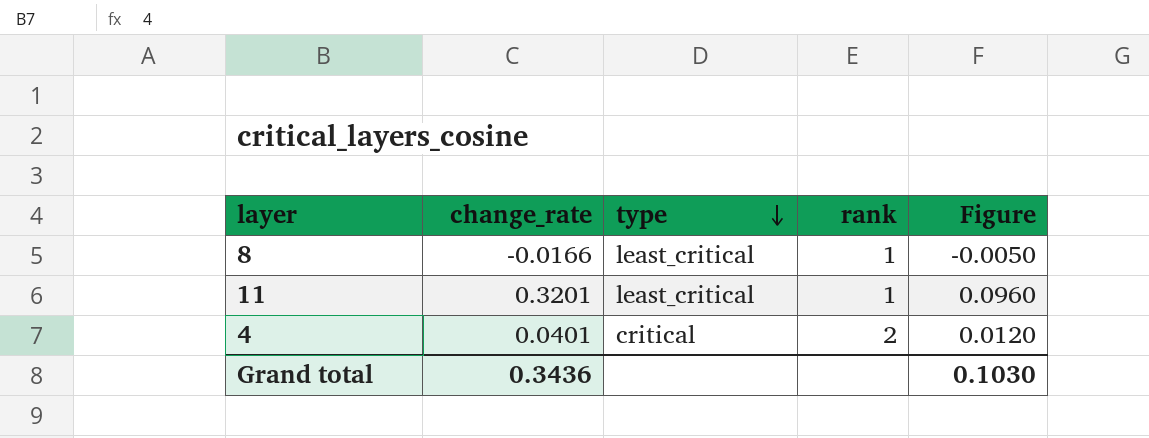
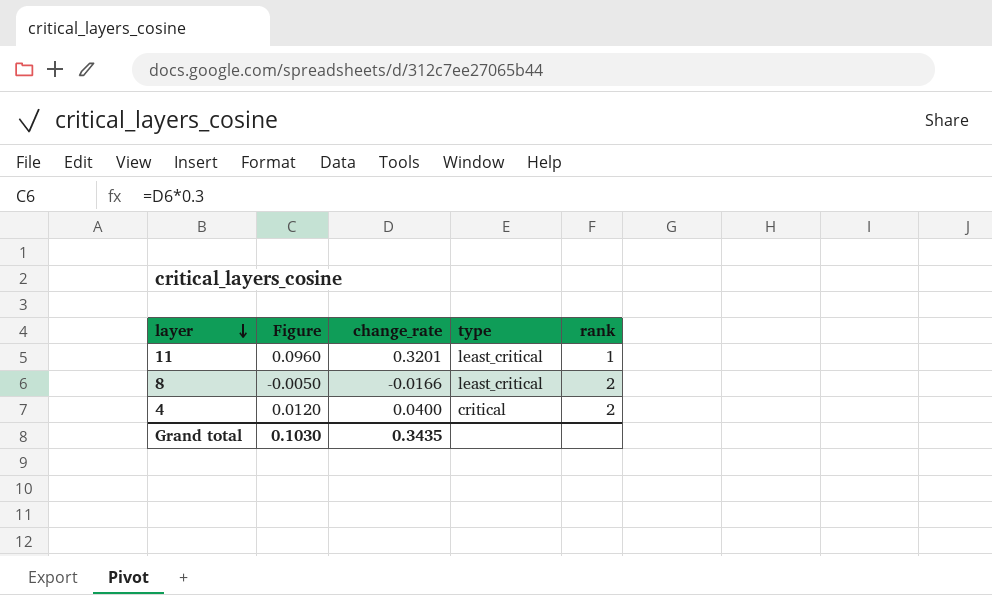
row order: type descending -> layer descending
column Figure | position: 5 -> 2
8 | rank: 1 -> 2
4 | change_rate: 0.0401 -> 0.0400
Grand total | change_rate: 0.3436 -> 0.3435

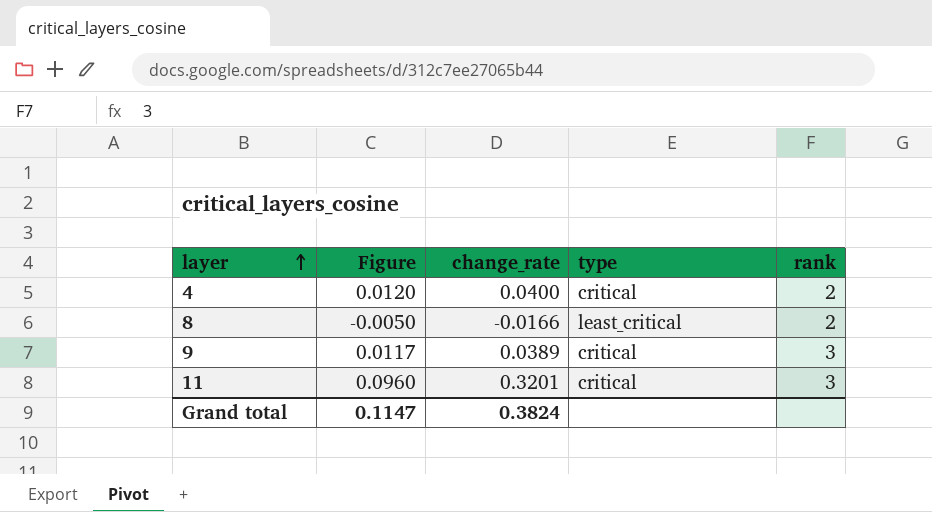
row order: layer descending -> layer ascending
row 9: none -> 0.0117 | 0.0389 | critical | 3
11 | type: least_critical -> critical
11 | rank: 1 -> 3
Grand total | Figure: 0.1030 -> 0.1147
Grand total | change_rate: 0.3435 -> 0.3824

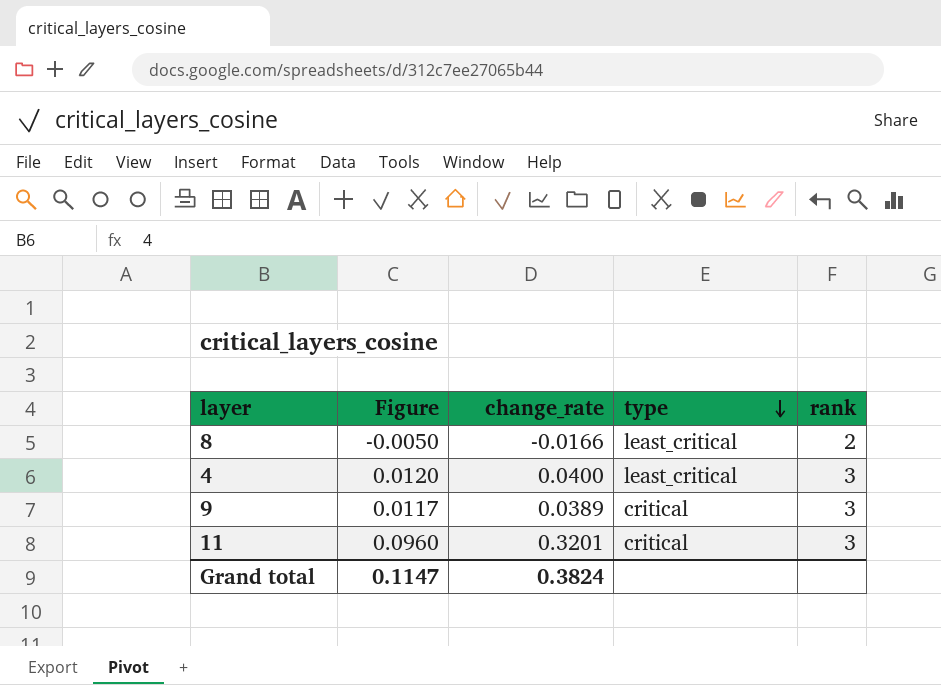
row order: layer ascending -> type descending
4 | type: critical -> least_critical
4 | rank: 2 -> 3

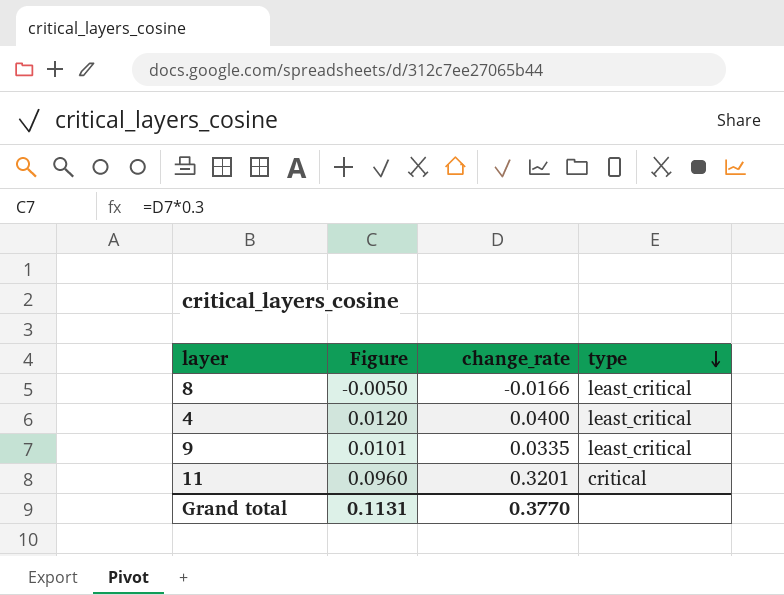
column rank | position: 5 -> none
9 | Figure: 0.0117 -> 0.0101
9 | change_rate: 0.0389 -> 0.0335
9 | type: critical -> least_critical
Grand total | Figure: 0.1147 -> 0.1131
Grand total | change_rate: 0.3824 -> 0.3770

